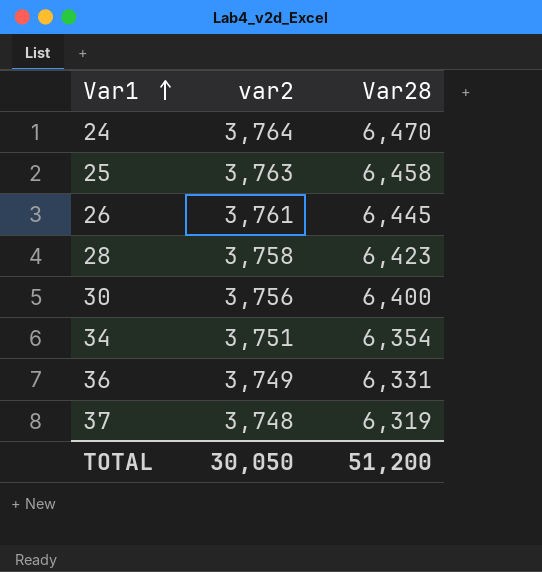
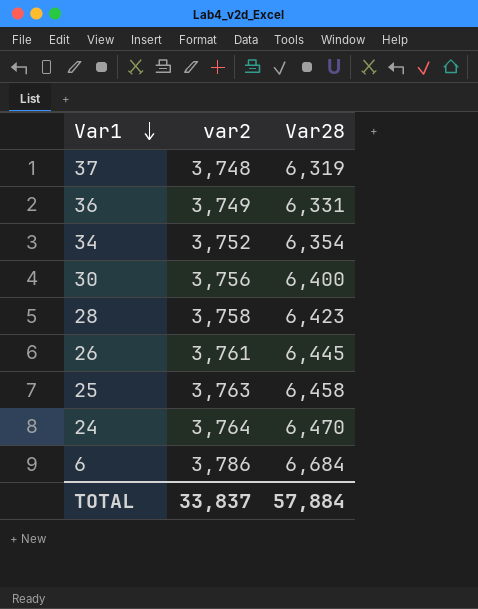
row order: Var1 ascending -> Var1 descending
34 | var2: 3,751 -> 3,752
row 6: none -> 3,786 | 6,684
TOTAL | var2: 30,050 -> 33,837
TOTAL | Var28: 51,200 -> 57,884

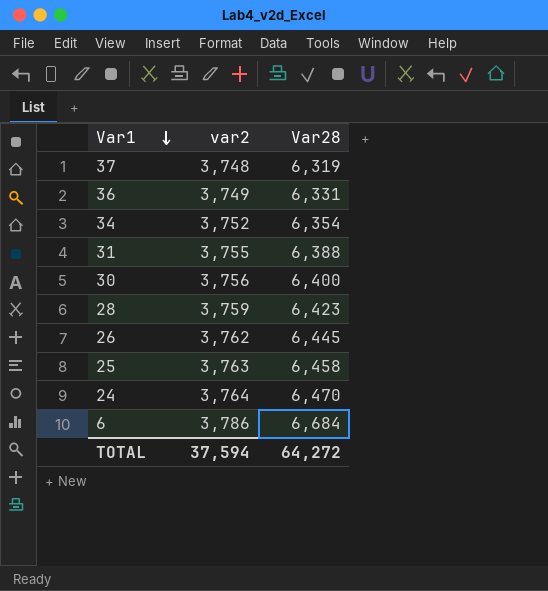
row 31: none -> 3,755 | 6,388
28 | var2: 3,758 -> 3,759
26 | var2: 3,761 -> 3,762
TOTAL | var2: 33,837 -> 37,594
TOTAL | Var28: 57,884 -> 64,272

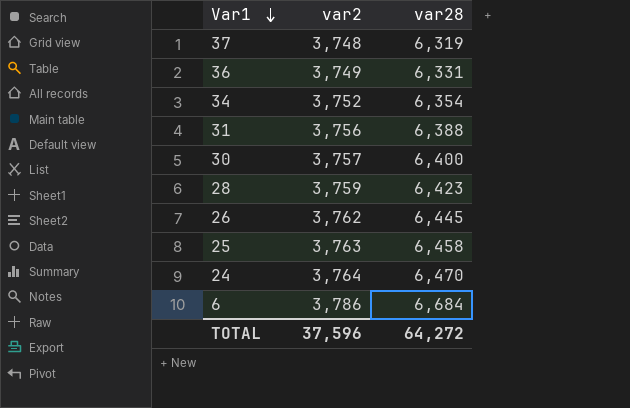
column name: Var28 -> var28
31 | var2: 3,755 -> 3,756
30 | var2: 3,756 -> 3,757
TOTAL | var2: 37,594 -> 37,596

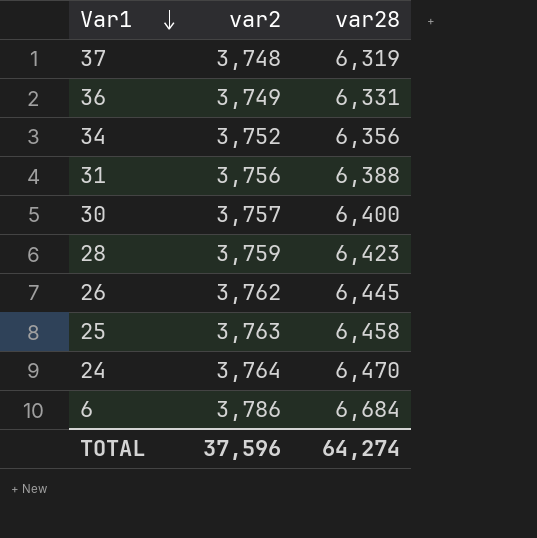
34 | var28: 6,354 -> 6,356
TOTAL | var28: 64,272 -> 64,274

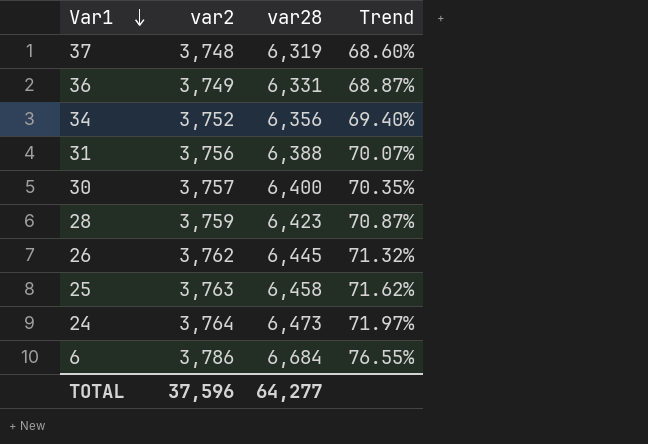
column Trend | formula: none -> ([var28] - [var2]) / [var2]
24 | var28: 6,470 -> 6,473
TOTAL | var28: 64,274 -> 64,277

